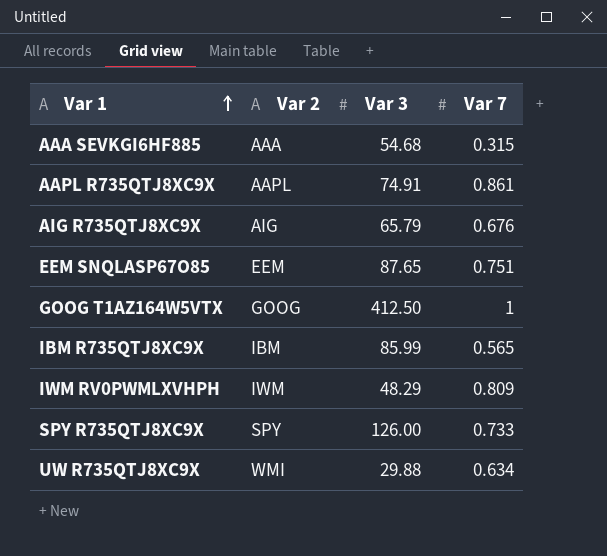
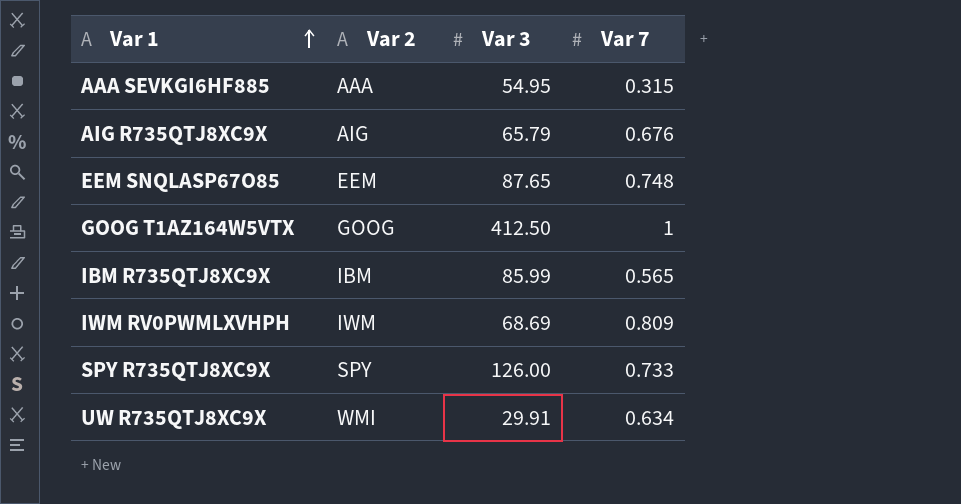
row AAPL R735QTJ8XC9X: AAPL | 74.91 | 0.861 -> none
AAA SEVKGI6HF885 | Var 3: 54.68 -> 54.95
EEM SNQLASP67O85 | Var 7: 0.751 -> 0.748
IWM RV0PWMLXVHPH | Var 3: 48.29 -> 68.69
UW R735QTJ8XC9X | Var 3: 29.88 -> 29.91

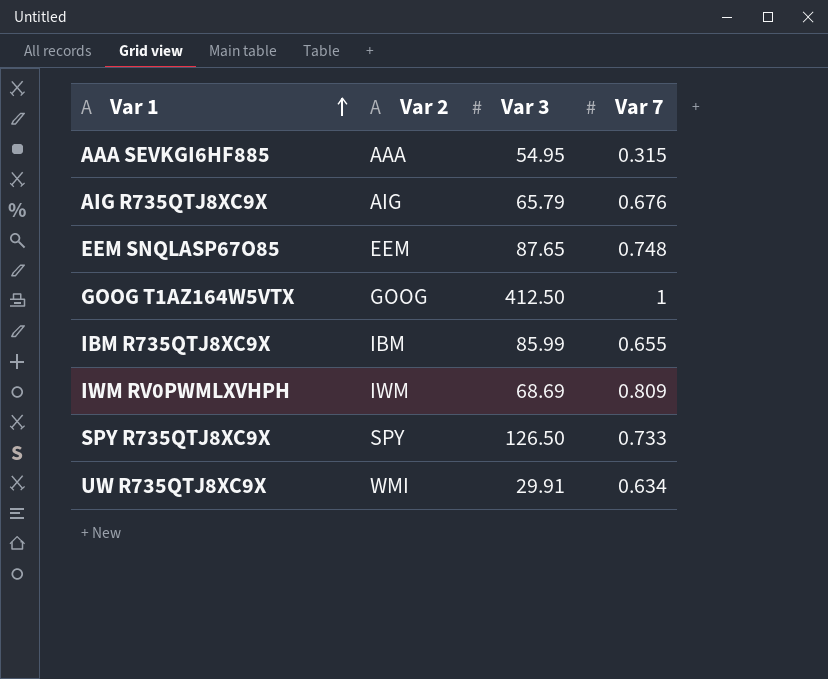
IBM R735QTJ8XC9X | Var 7: 0.565 -> 0.655
SPY R735QTJ8XC9X | Var 3: 126.00 -> 126.50

